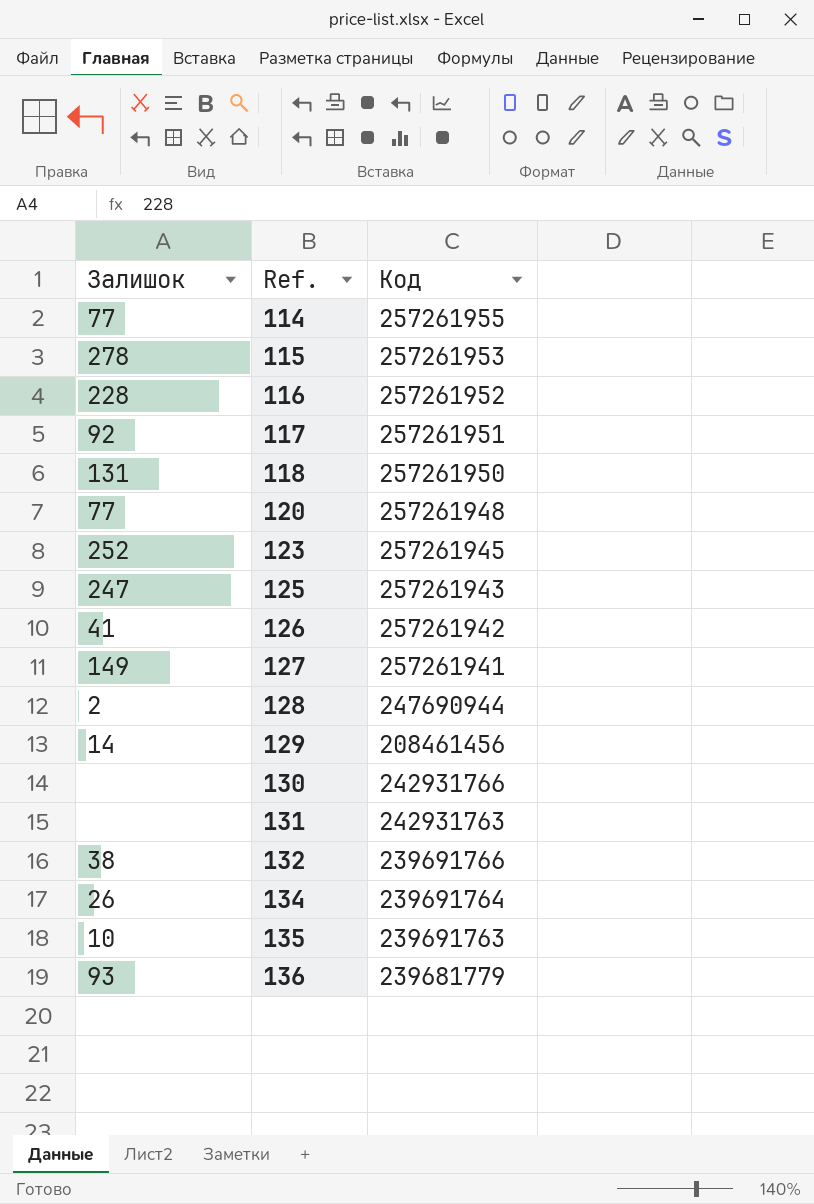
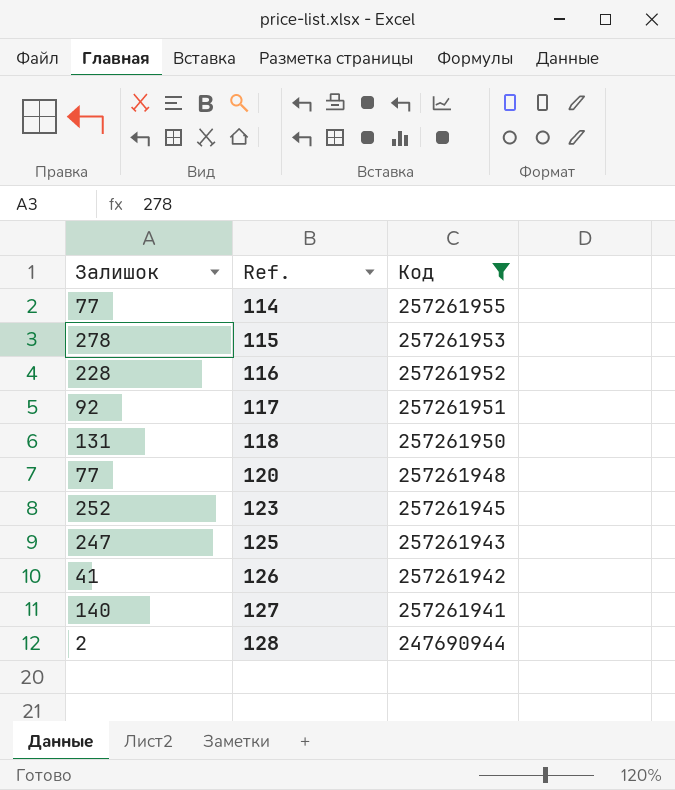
filter: none -> Код >= 247690944
127 | Залишок: 149 -> 140

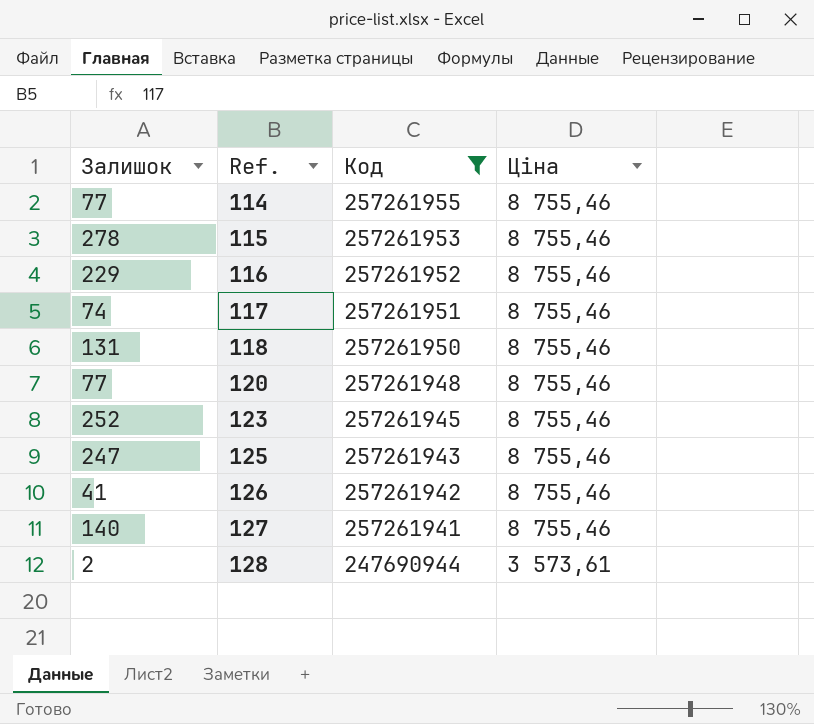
column Ціна | position: none -> 4
116 | Залишок: 228 -> 229
117 | Залишок: 92 -> 74

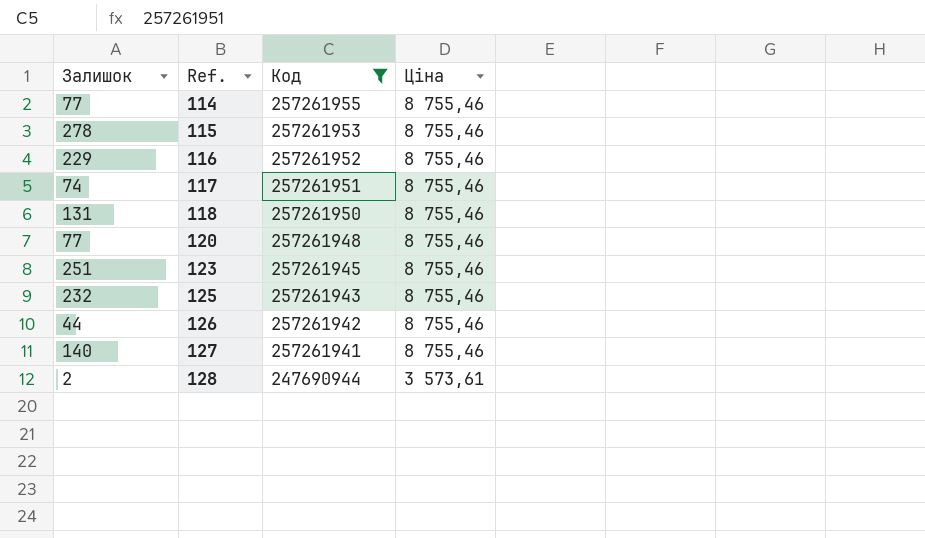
123 | Залишок: 252 -> 251
125 | Залишок: 247 -> 232
126 | Залишок: 41 -> 44

